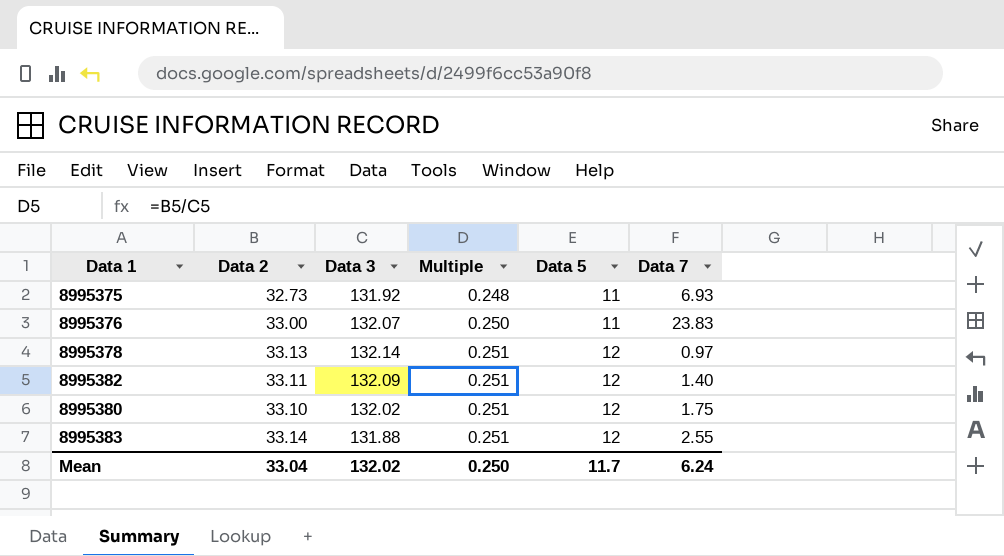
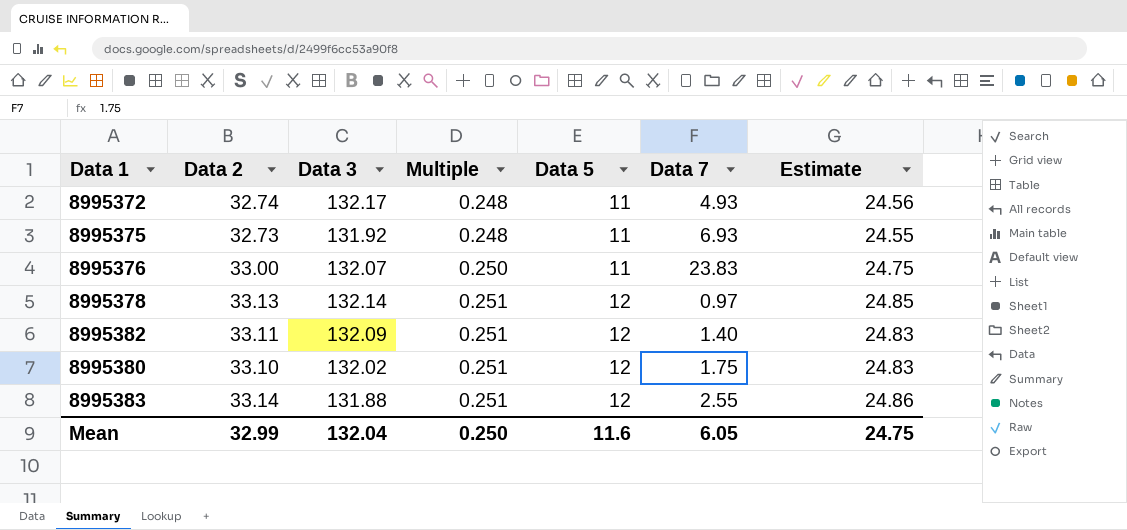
column Estimate | formula: none -> [Data 2] * 0.75
row 8995372: none -> 32.74 | 132.17 | 0.248 | 11 | 4.93 | 24.56
Mean | Data 2: 33.04 -> 32.99
Mean | Data 3: 132.02 -> 132.04
Mean | Data 5: 11.7 -> 11.6
Mean | Data 7: 6.24 -> 6.05

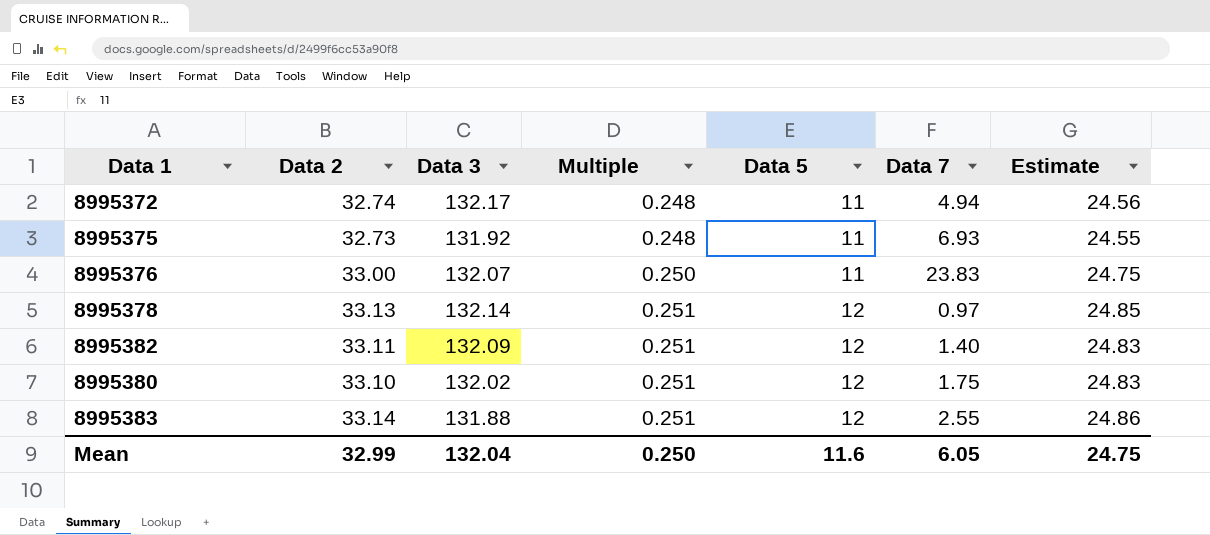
8995372 | Data 7: 4.93 -> 4.94

